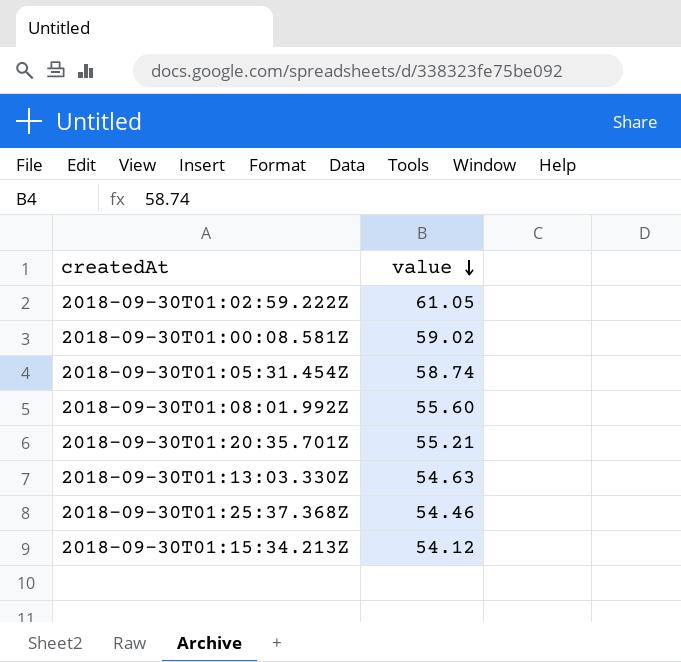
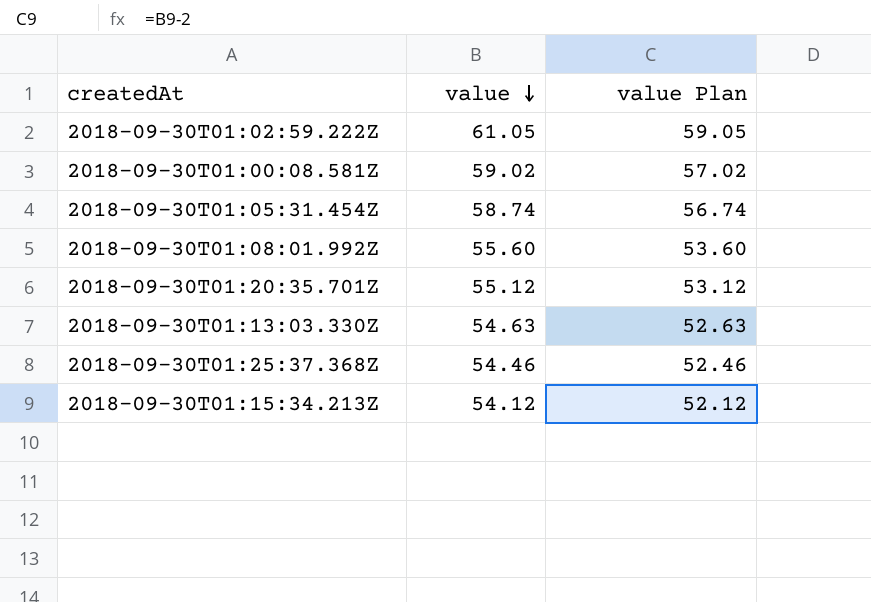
column value Plan | formula: none -> [value] - 2
2018-09-30T01:20:35.701Z | value: 55.21 -> 55.12

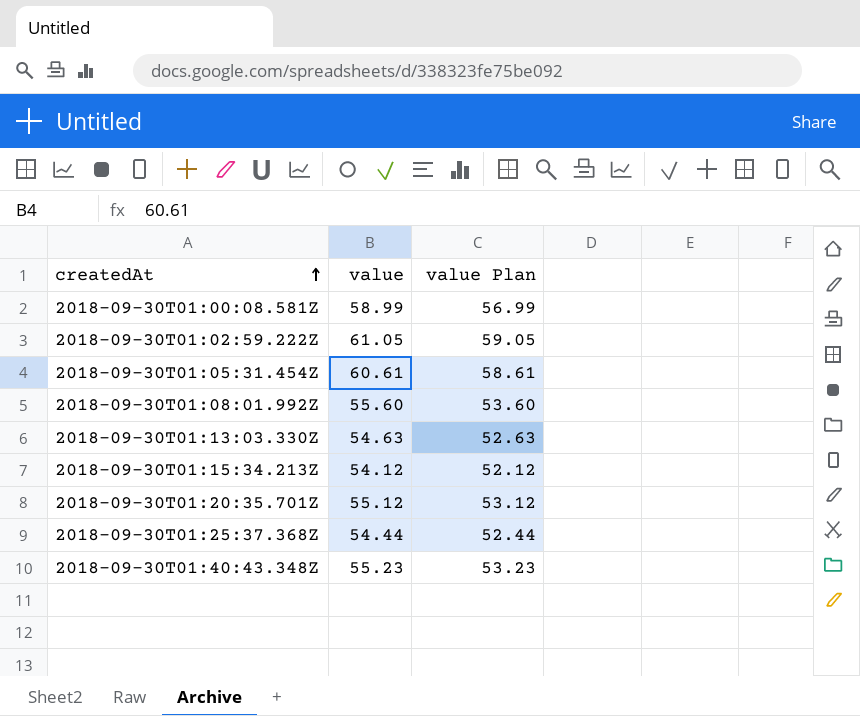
row order: value descending -> createdAt ascending
2018-09-30T01:00:08.581Z | value: 59.02 -> 58.99
2018-09-30T01:00:08.581Z | value Plan: 57.02 -> 56.99
2018-09-30T01:05:31.454Z | value: 58.74 -> 60.61
2018-09-30T01:05:31.454Z | value Plan: 56.74 -> 58.61
2018-09-30T01:25:37.368Z | value: 54.46 -> 54.44
2018-09-30T01:25:37.368Z | value Plan: 52.46 -> 52.44
row 2018-09-30T01:40:43.348Z: none -> 55.23 | 53.23

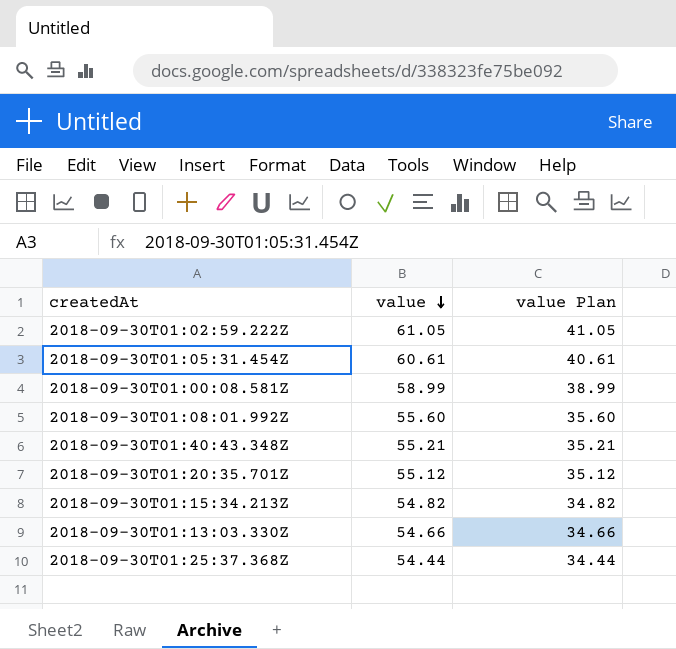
row order: createdAt ascending -> value descending
column value Plan | formula: [value] - 2 -> [value] - 20
2018-09-30T01:40:43.348Z | value: 55.23 -> 55.21
2018-09-30T01:15:34.213Z | value: 54.12 -> 54.82
2018-09-30T01:13:03.330Z | value: 54.63 -> 54.66

